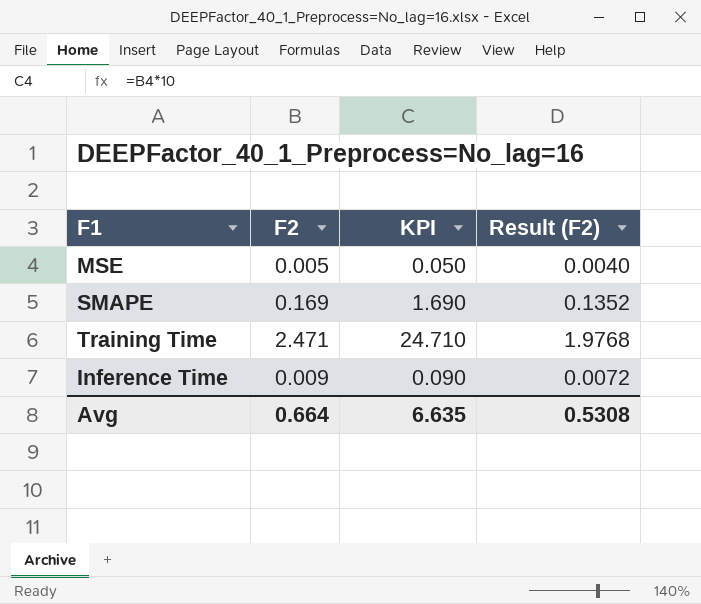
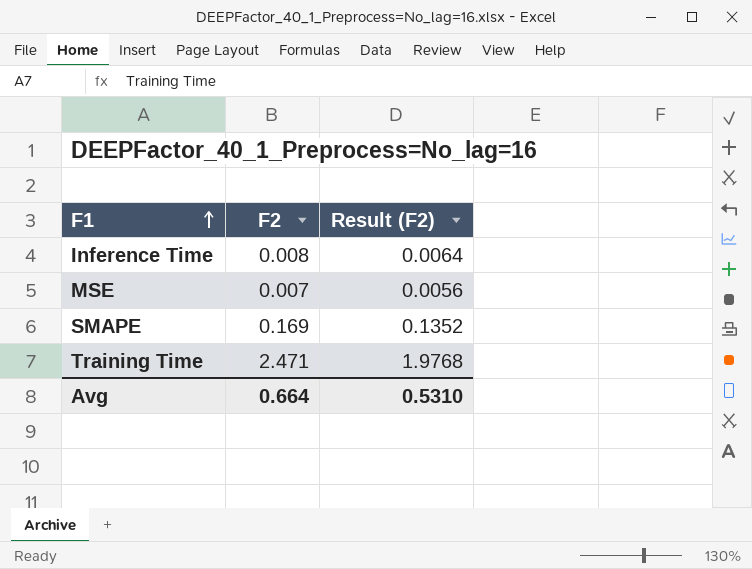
row order: none -> F1 ascending
column KPI | formula: [F2] * 10 -> none
Inference Time | F2: 0.009 -> 0.008
Inference Time | Result (F2): 0.0072 -> 0.0064
MSE | F2: 0.005 -> 0.007
MSE | Result (F2): 0.0040 -> 0.0056
Avg | Result (F2): 0.5308 -> 0.5310

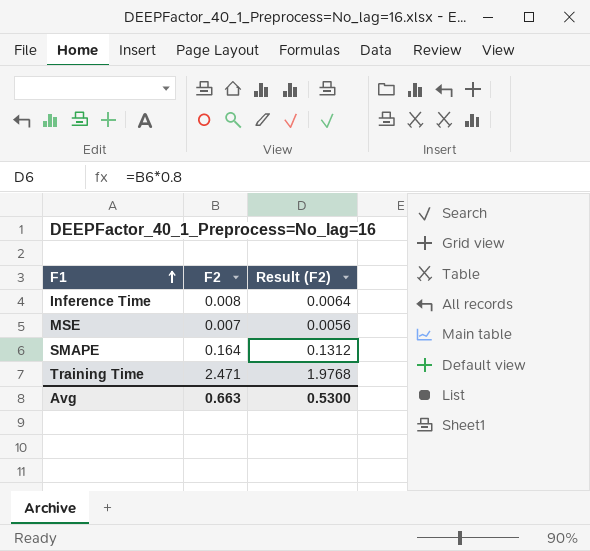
SMAPE | F2: 0.169 -> 0.164
SMAPE | Result (F2): 0.1352 -> 0.1312
Avg | F2: 0.664 -> 0.663
Avg | Result (F2): 0.5310 -> 0.5300

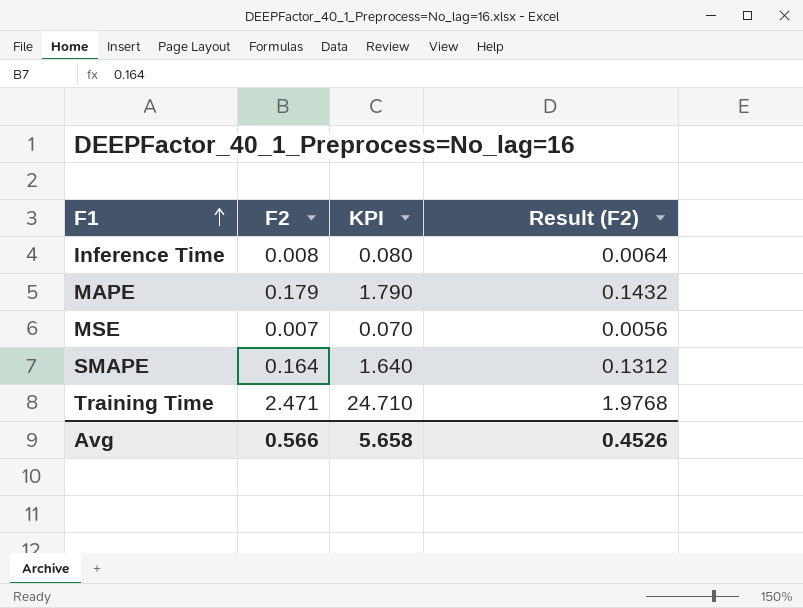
column KPI | formula: none -> [F2] * 10
row MAPE: none -> 0.179 | 1.790 | 0.1432
Avg | F2: 0.663 -> 0.566
Avg | Result (F2): 0.5300 -> 0.4526

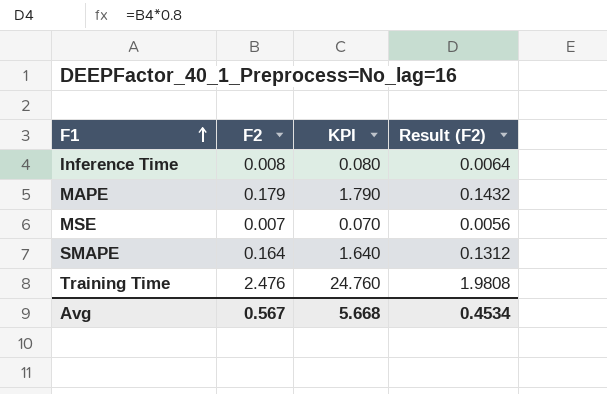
Training Time | F2: 2.471 -> 2.476
Training Time | KPI: 24.710 -> 24.760
Training Time | Result (F2): 1.9768 -> 1.9808
Avg | F2: 0.566 -> 0.567
Avg | KPI: 5.658 -> 5.668
Avg | Result (F2): 0.4526 -> 0.4534

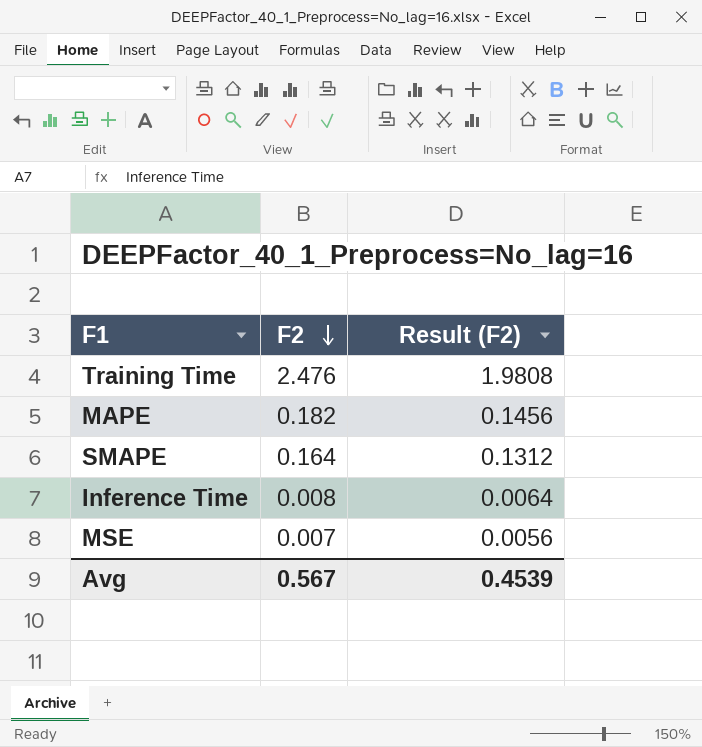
row order: F1 ascending -> F2 descending
column KPI | formula: [F2] * 10 -> none
MAPE | F2: 0.179 -> 0.182
MAPE | Result (F2): 0.1432 -> 0.1456
Avg | Result (F2): 0.4534 -> 0.4539

